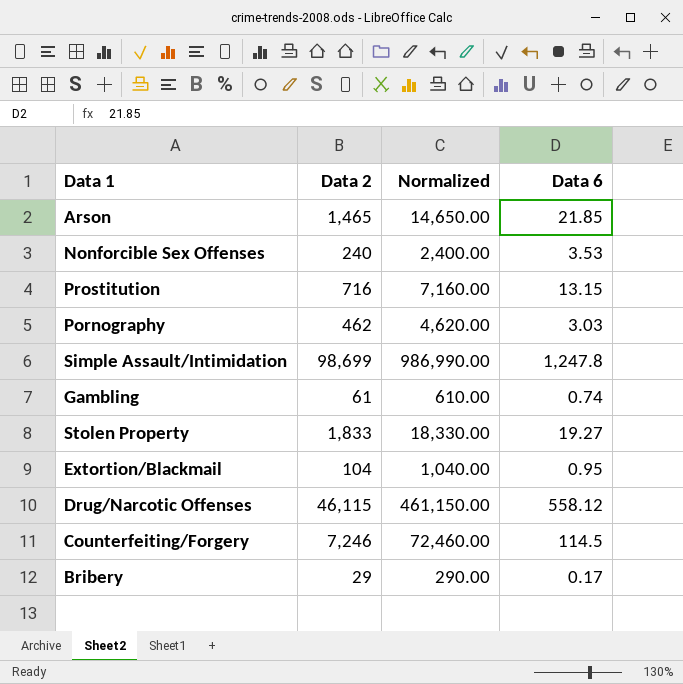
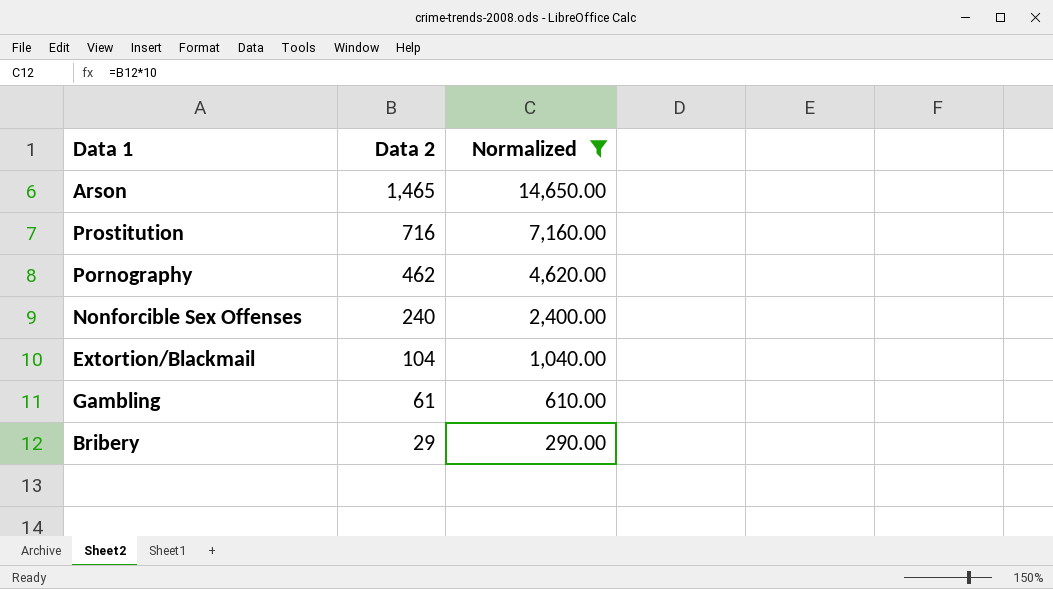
filter: none -> Normalized <= 14,650.00
row order: none -> Data 2 descending
column Data 6 | position: 4 -> none

